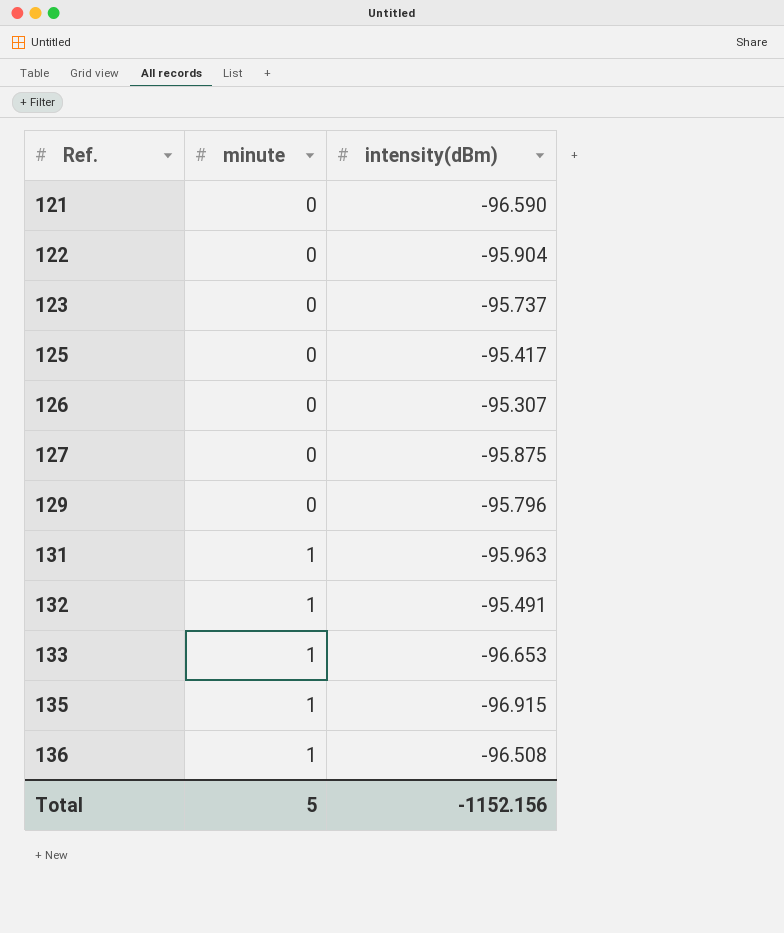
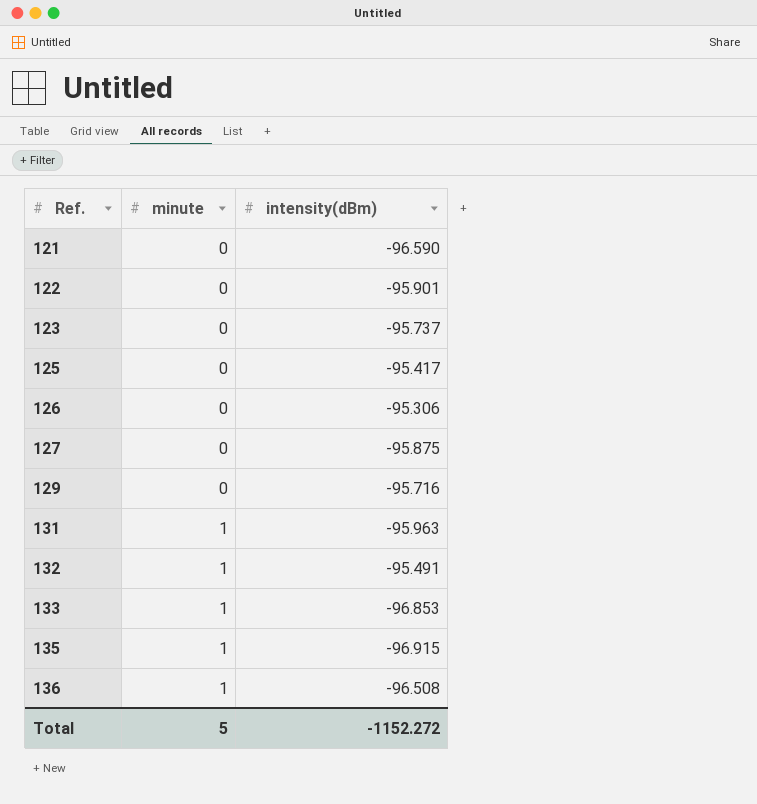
122 | intensity(dBm): -95.904 -> -95.901
126 | intensity(dBm): -95.307 -> -95.306
129 | intensity(dBm): -95.796 -> -95.716
133 | intensity(dBm): -96.653 -> -96.853
Total | intensity(dBm): -1152.156 -> -1152.272

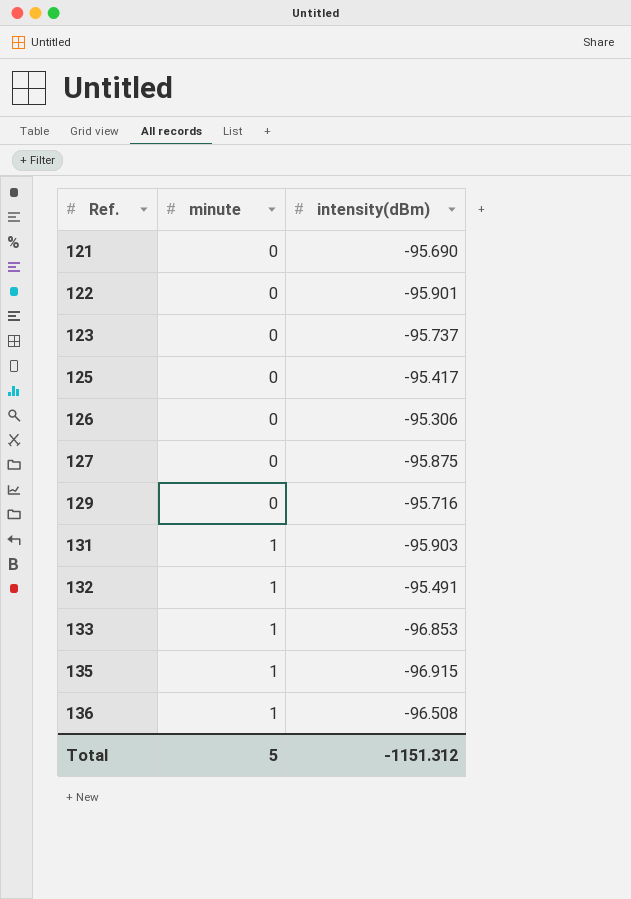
121 | intensity(dBm): -96.590 -> -95.690
131 | intensity(dBm): -95.963 -> -95.903
Total | intensity(dBm): -1152.272 -> -1151.312

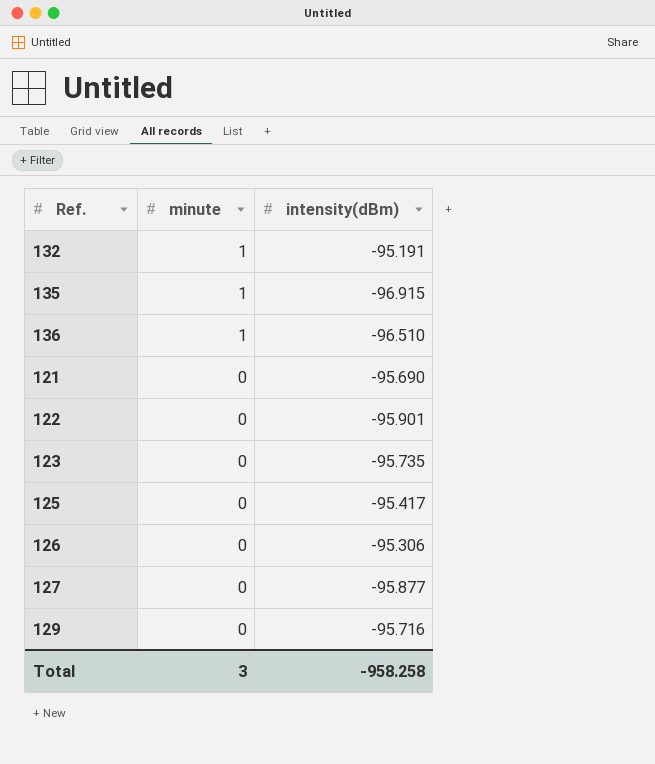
row order: Ref. ascending -> minute descending
row 131: 1 | -95.903 -> none
row 133: 1 | -96.853 -> none
132 | intensity(dBm): -95.491 -> -95.191
136 | intensity(dBm): -96.508 -> -96.510
123 | intensity(dBm): -95.737 -> -95.735
127 | intensity(dBm): -95.875 -> -95.877
Total | minute: 5 -> 3
Total | intensity(dBm): -1151.312 -> -958.258

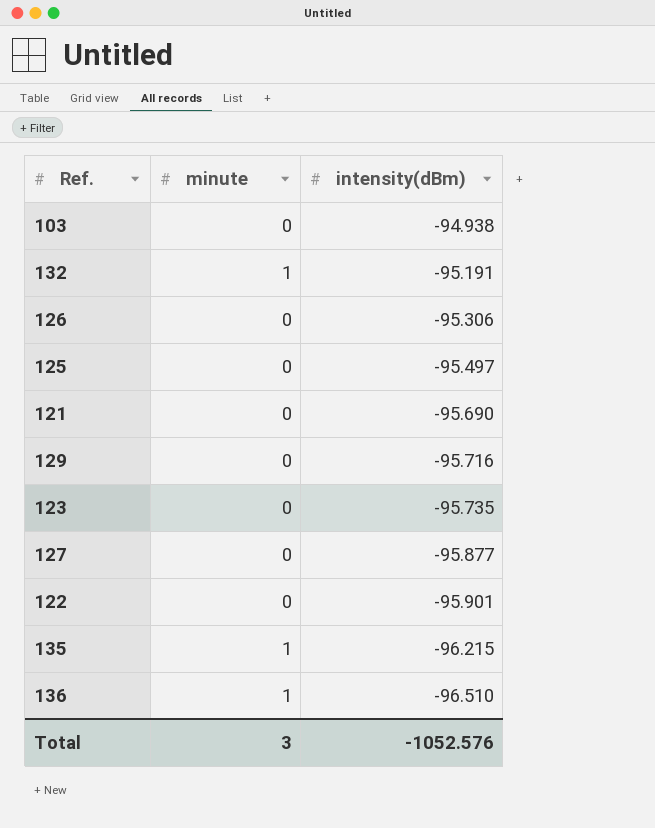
row order: minute descending -> intensity(dBm) descending
row 103: none -> 0 | -94.938
125 | intensity(dBm): -95.417 -> -95.497
135 | intensity(dBm): -96.915 -> -96.215
Total | intensity(dBm): -958.258 -> -1052.576

